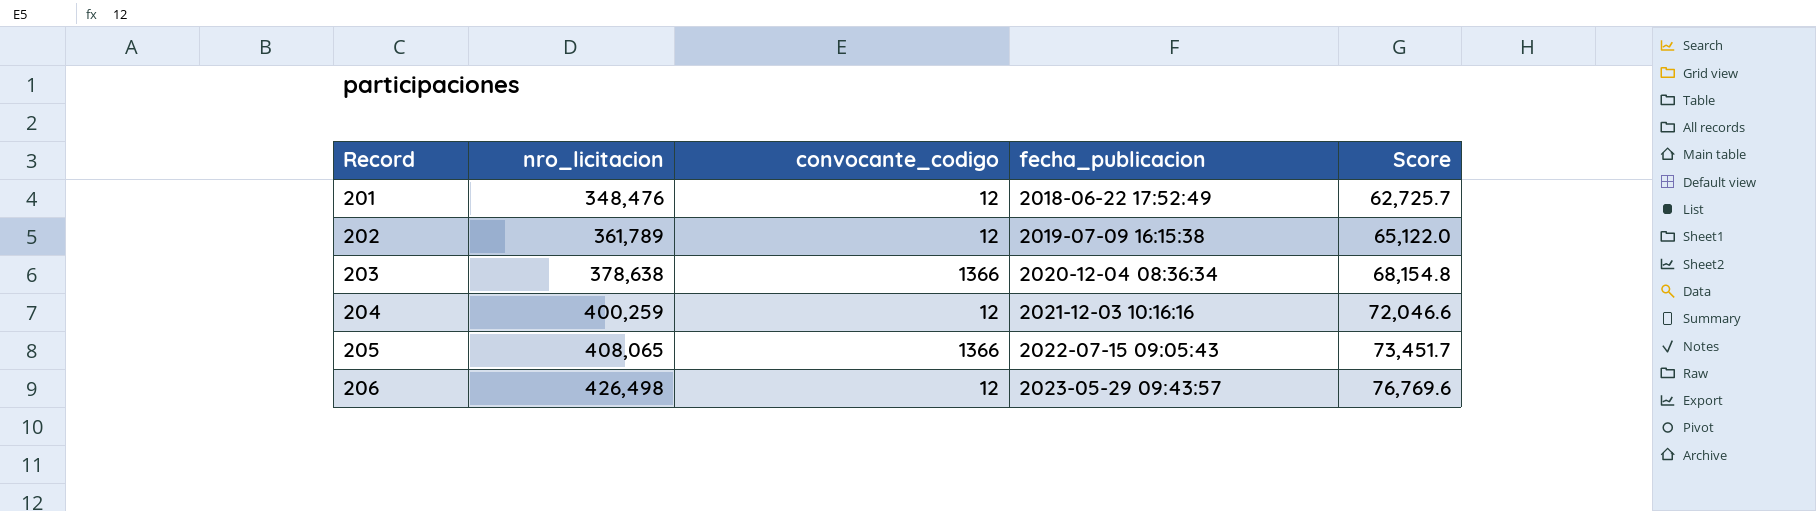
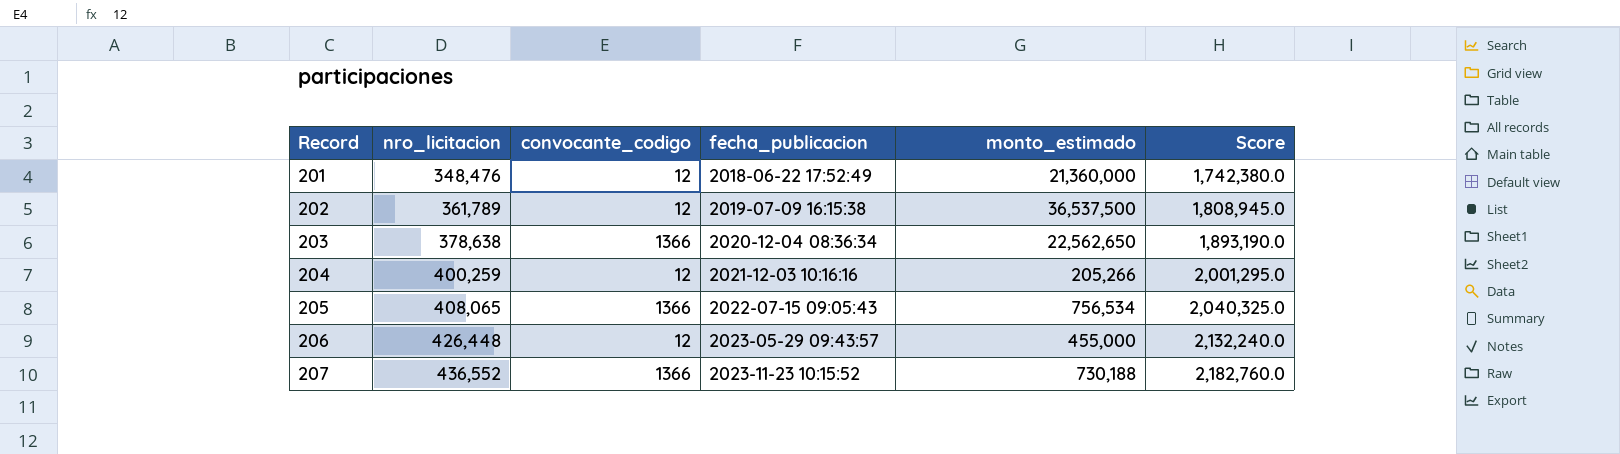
column monto_estimado | position: none -> 5
column Score | formula: [nro_licitacion] * 0.18 -> [nro_licitacion] * 5
206 | nro_licitacion: 426,498 -> 426,448
row 207: none -> 436,552 | 1366 | 2023-11-23 10:15:52 | 730,188 | 2,182,760.0

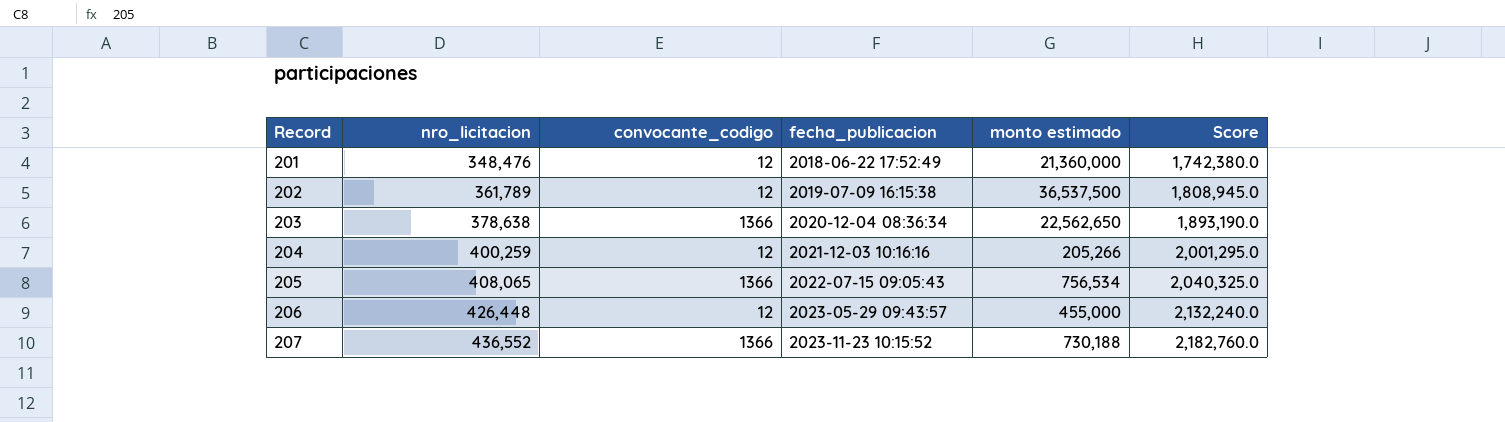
column name: monto_estimado -> monto estimado

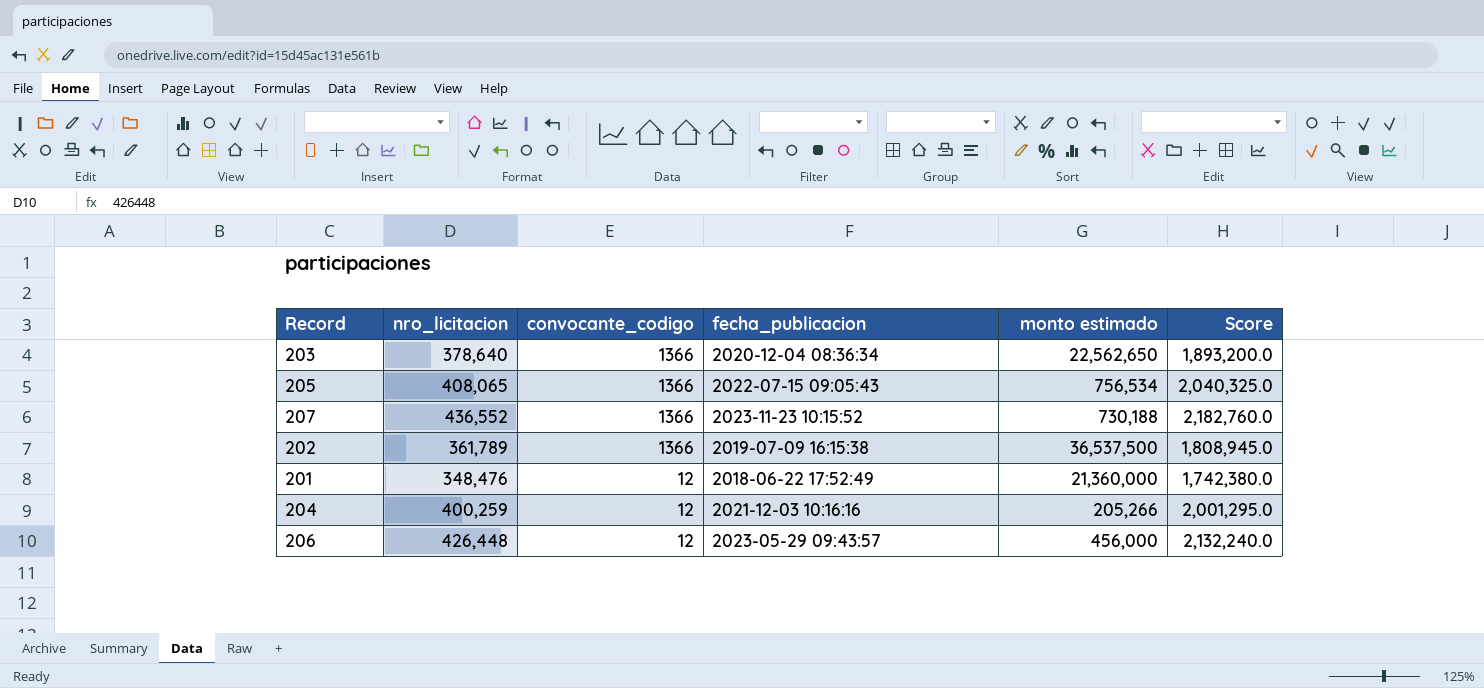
row order: Record ascending -> convocante_codigo descending
203 | nro_licitacion: 378,638 -> 378,640
203 | Score: 1,893,190.0 -> 1,893,200.0
202 | convocante_codigo: 12 -> 1366
206 | monto estimado: 455,000 -> 456,000

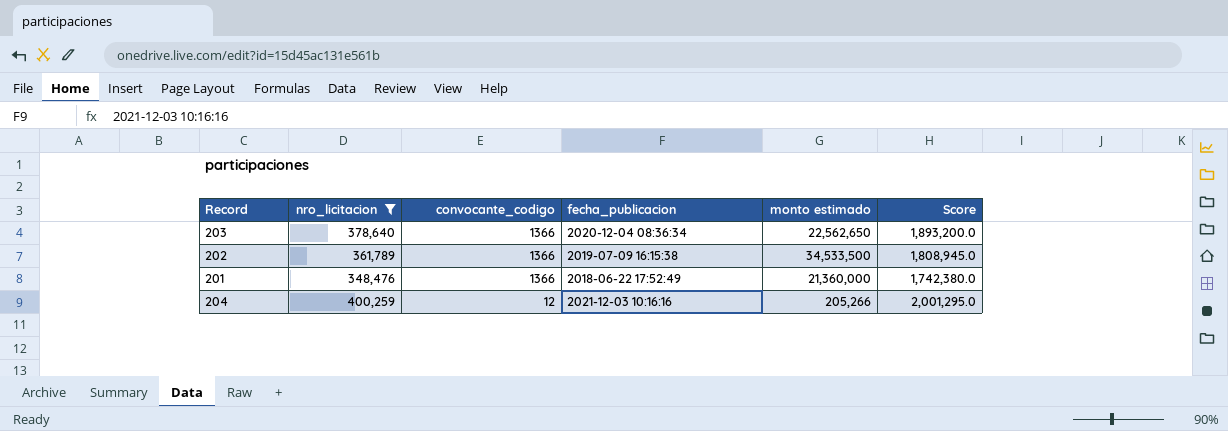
filter: none -> nro_licitacion <= 400,259
202 | monto estimado: 36,537,500 -> 34,533,500
201 | convocante_codigo: 12 -> 1366

